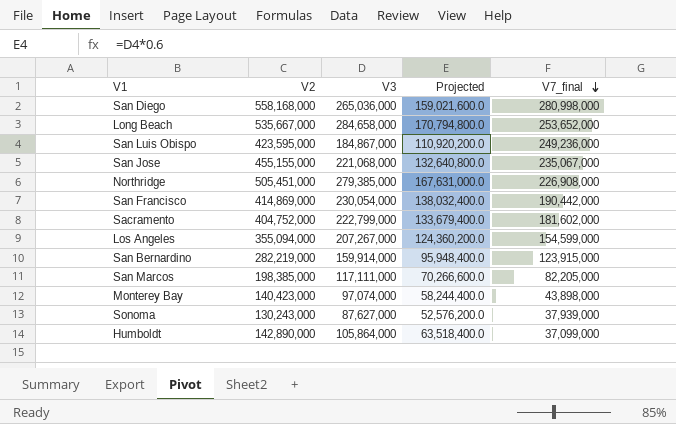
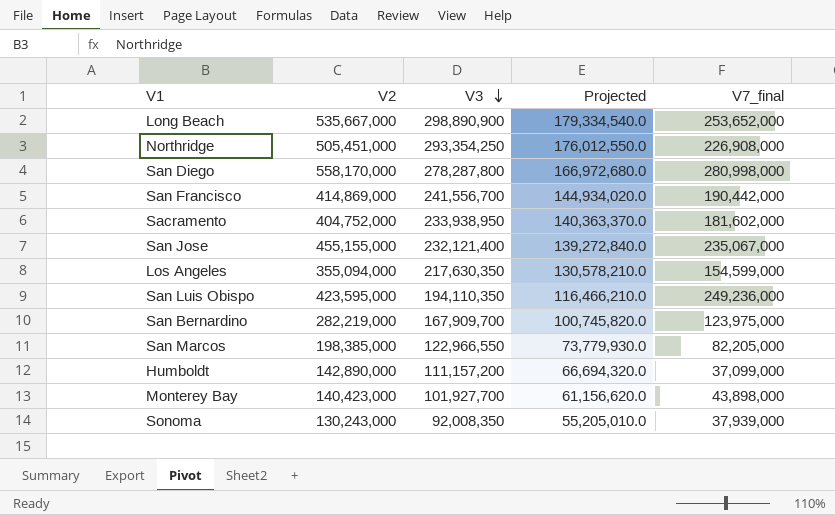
row order: V7_final descending -> V3 descending
Long Beach | V3: 284,658,000 -> 298,890,900
Long Beach | Projected: 170,794,800.0 -> 179,334,540.0
Northridge | V3: 279,385,000 -> 293,354,250
Northridge | Projected: 167,631,000.0 -> 176,012,550.0
San Diego | V2: 558,168,000 -> 558,170,000
San Diego | V3: 265,036,000 -> 278,287,800
San Diego | Projected: 159,021,600.0 -> 166,972,680.0
San Francisco | V3: 230,054,000 -> 241,556,700
San Francisco | Projected: 138,032,400.0 -> 144,934,020.0
Sacramento | V3: 222,799,000 -> 233,938,950
Sacramento | Projected: 133,679,400.0 -> 140,363,370.0
San Jose | V3: 221,068,000 -> 232,121,400
San Jose | Projected: 132,640,800.0 -> 139,272,840.0
Los Angeles | V3: 207,267,000 -> 217,630,350
Los Angeles | Projected: 124,360,200.0 -> 130,578,210.0
San Luis Obispo | V3: 184,867,000 -> 194,110,350
San Luis Obispo | Projected: 110,920,200.0 -> 116,466,210.0
San Bernardino | V3: 159,914,000 -> 167,909,700
San Bernardino | Projected: 95,948,400.0 -> 100,745,820.0
San Bernardino | V7_final: 123,915,000 -> 123,975,000
San Marcos | V3: 117,111,000 -> 122,966,550
San Marcos | Projected: 70,266,600.0 -> 73,779,930.0
Humboldt | V3: 105,864,000 -> 111,157,200
Humboldt | Projected: 63,518,400.0 -> 66,694,320.0
Monterey Bay | V3: 97,074,000 -> 101,927,700
Monterey Bay | Projected: 58,244,400.0 -> 61,156,620.0
Sonoma | V3: 87,627,000 -> 92,008,350
Sonoma | Projected: 52,576,200.0 -> 55,205,010.0

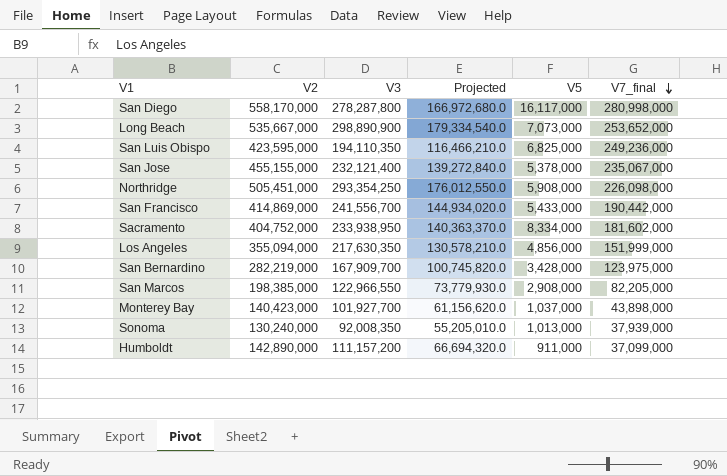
row order: V3 descending -> V7_final descending
column V5 | position: none -> 5
Northridge | V7_final: 226,908,000 -> 226,098,000
Los Angeles | V7_final: 154,599,000 -> 151,999,000
Sonoma | V2: 130,243,000 -> 130,240,000

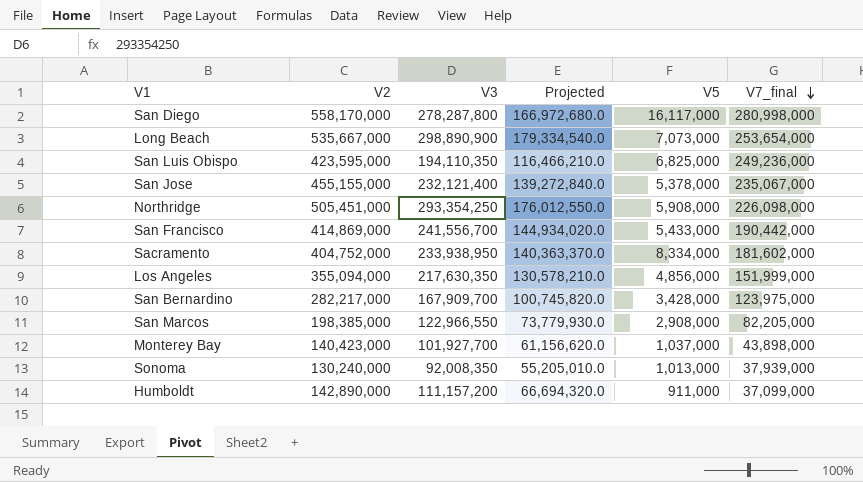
Long Beach | V7_final: 253,652,000 -> 253,654,000
San Bernardino | V2: 282,219,000 -> 282,217,000

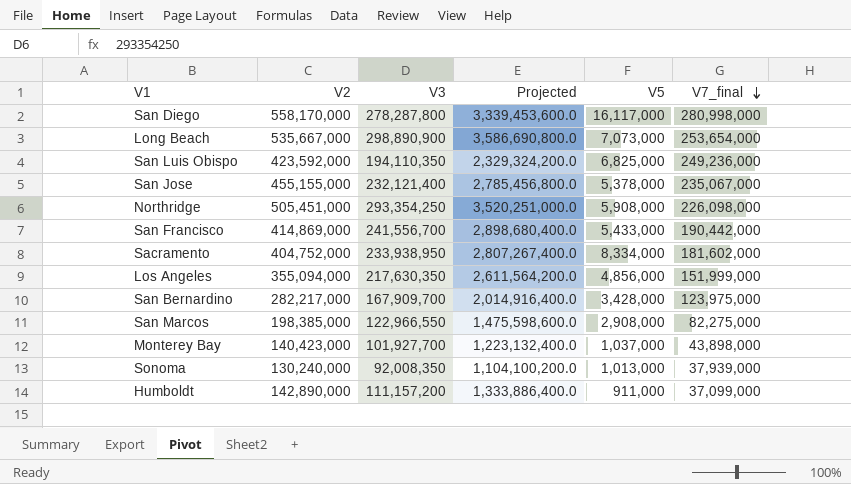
column Projected | formula: [V3] * 0.6 -> [V3] * 12
San Luis Obispo | V2: 423,595,000 -> 423,592,000
San Marcos | V7_final: 82,205,000 -> 82,275,000

